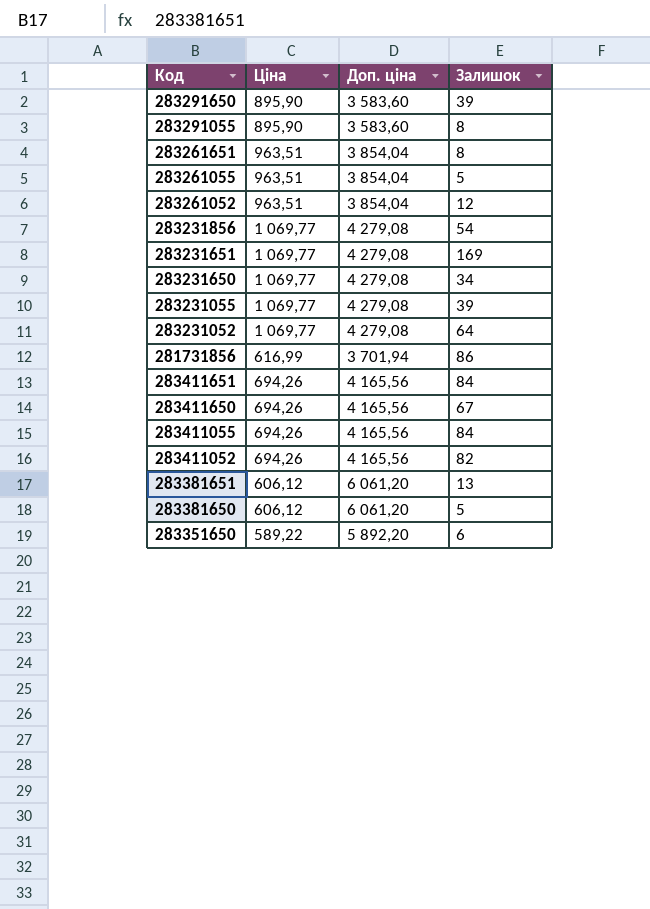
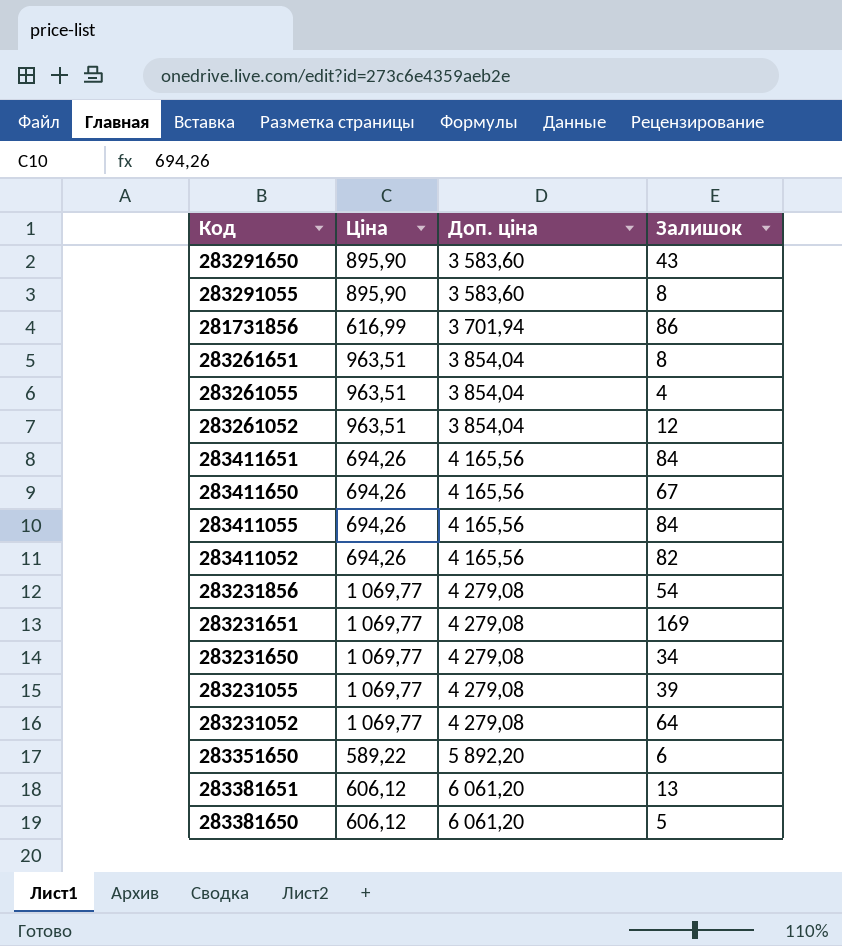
row order: none -> Доп. ціна ascending
283291650 | Залишок: 39 -> 43
283261055 | Залишок: 5 -> 4

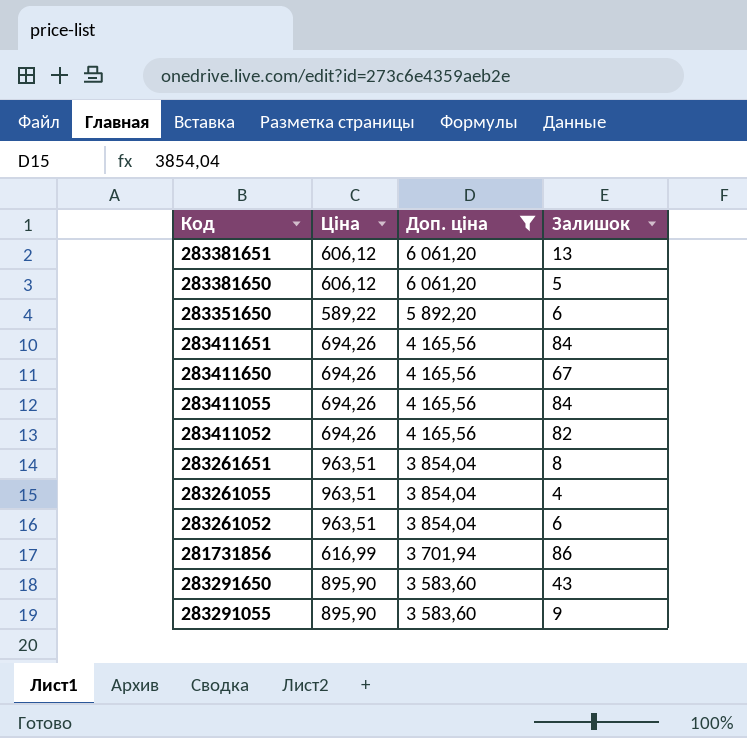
filter: none -> Доп. ціна != 4 279,08
row order: Доп. ціна ascending -> Доп. ціна descending
283261052 | Залишок: 12 -> 6
283291055 | Залишок: 8 -> 9

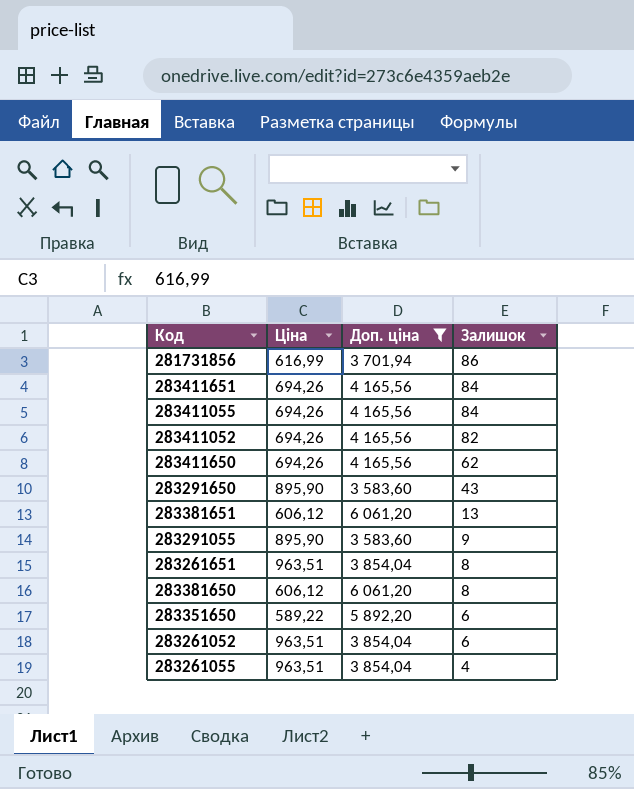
row order: Доп. ціна descending -> Залишок descending
283411650 | Залишок: 67 -> 62
283381650 | Залишок: 5 -> 8

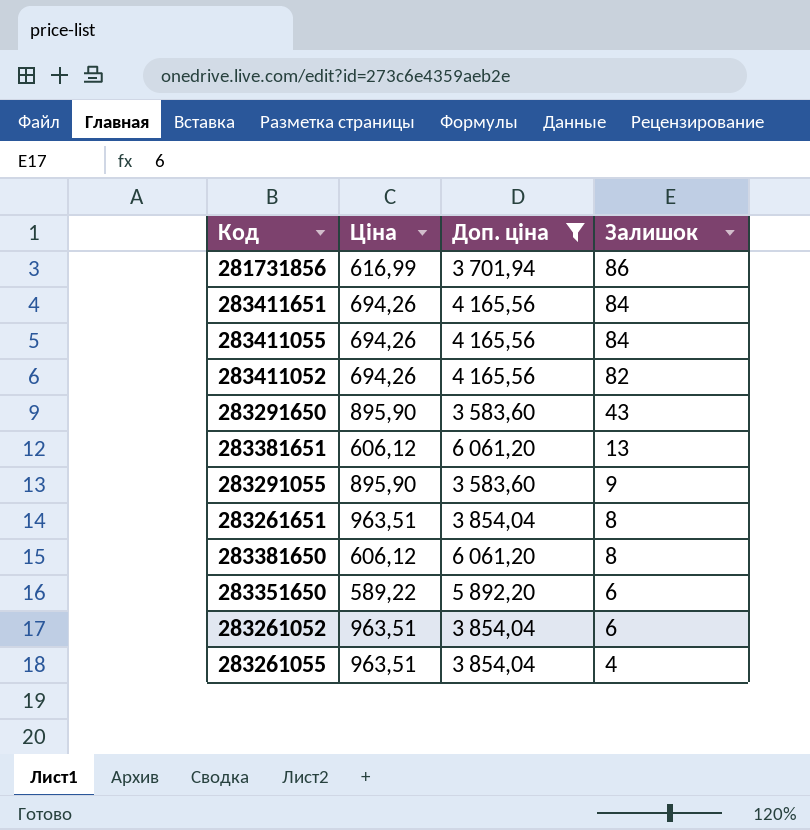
row 283411650: 694,26 | 4 165,56 | 62 -> none

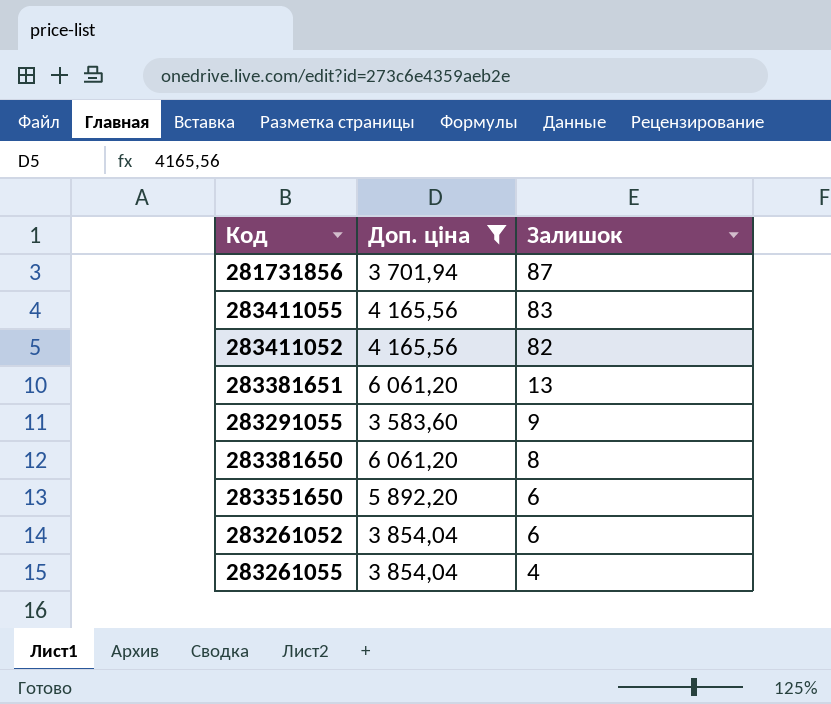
column Ціна | position: 2 -> none
row 283411651: 694,26 | 4 165,56 | 84 -> none
row 283291650: 895,90 | 3 583,60 | 43 -> none
row 283261651: 963,51 | 3 854,04 | 8 -> none
281731856 | Залишок: 86 -> 87
283411055 | Залишок: 84 -> 83

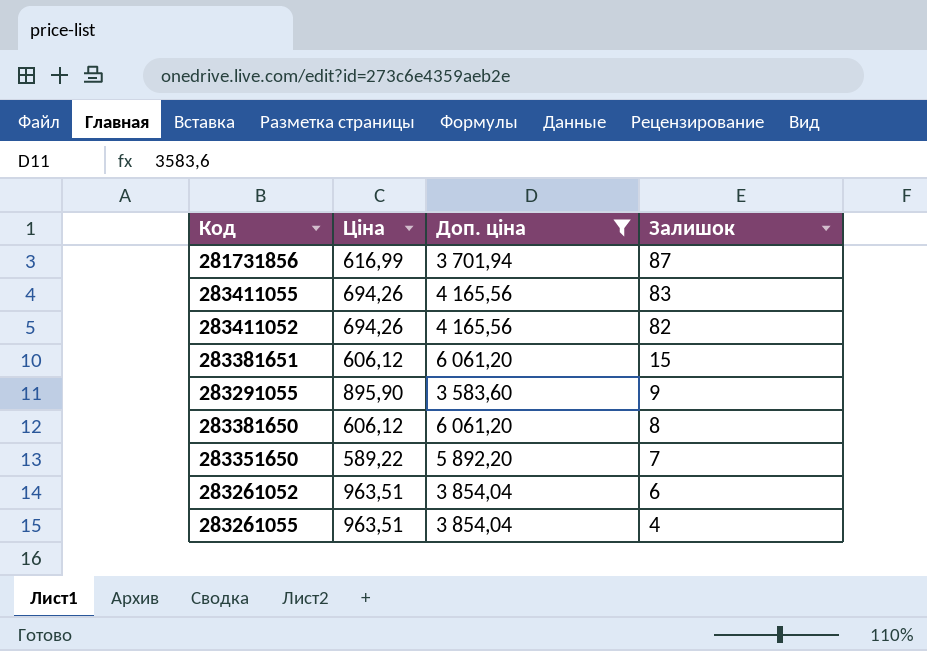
column Ціна | position: none -> 2
283381651 | Залишок: 13 -> 15
283351650 | Залишок: 6 -> 7

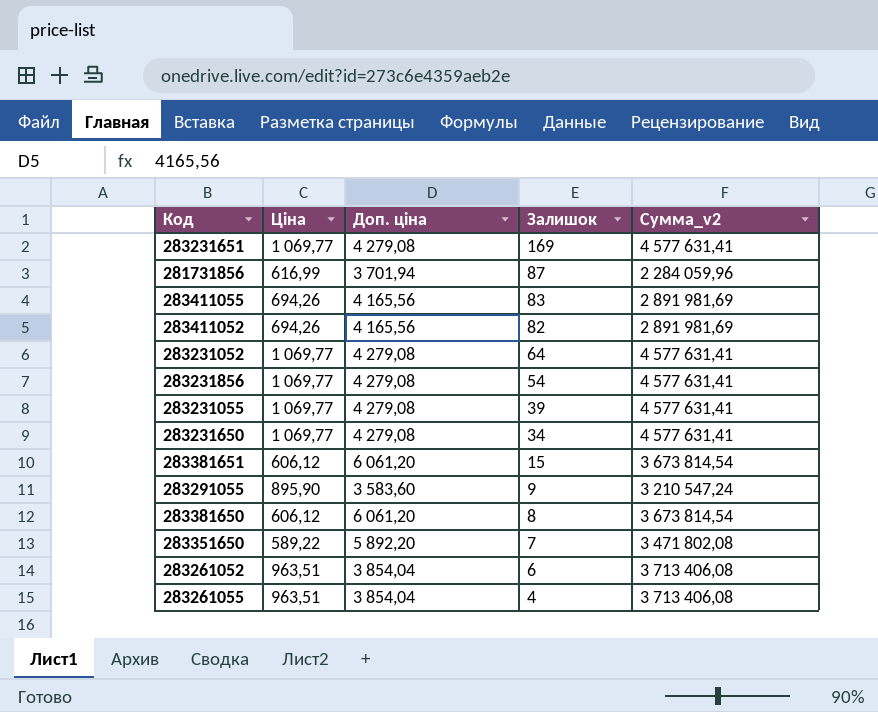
filter: Доп. ціна != 4 279,08 -> none
column Сумма_v2 | formula: none -> [Ціна] * [Доп. ціна]

